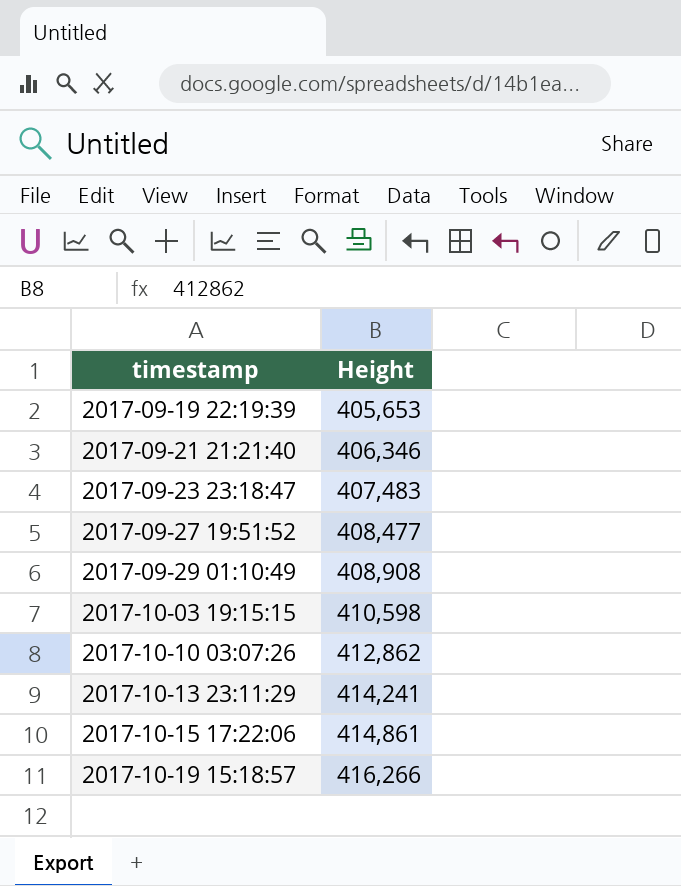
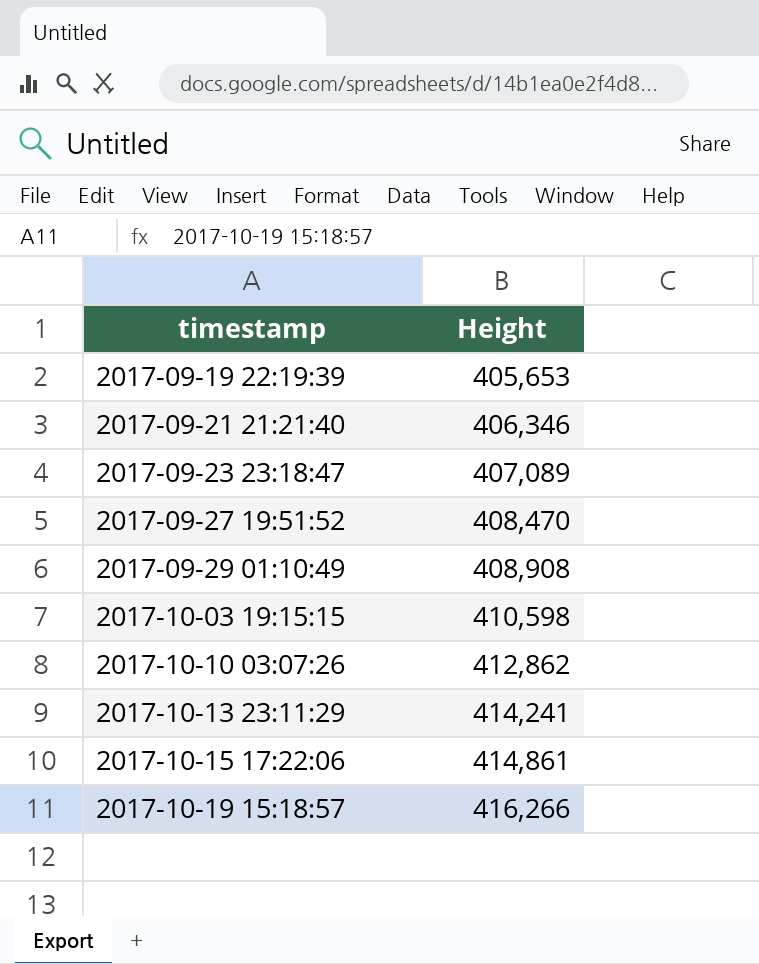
2017-09-23 23:18:47 | Height: 407,483 -> 407,089
2017-09-27 19:51:52 | Height: 408,477 -> 408,470

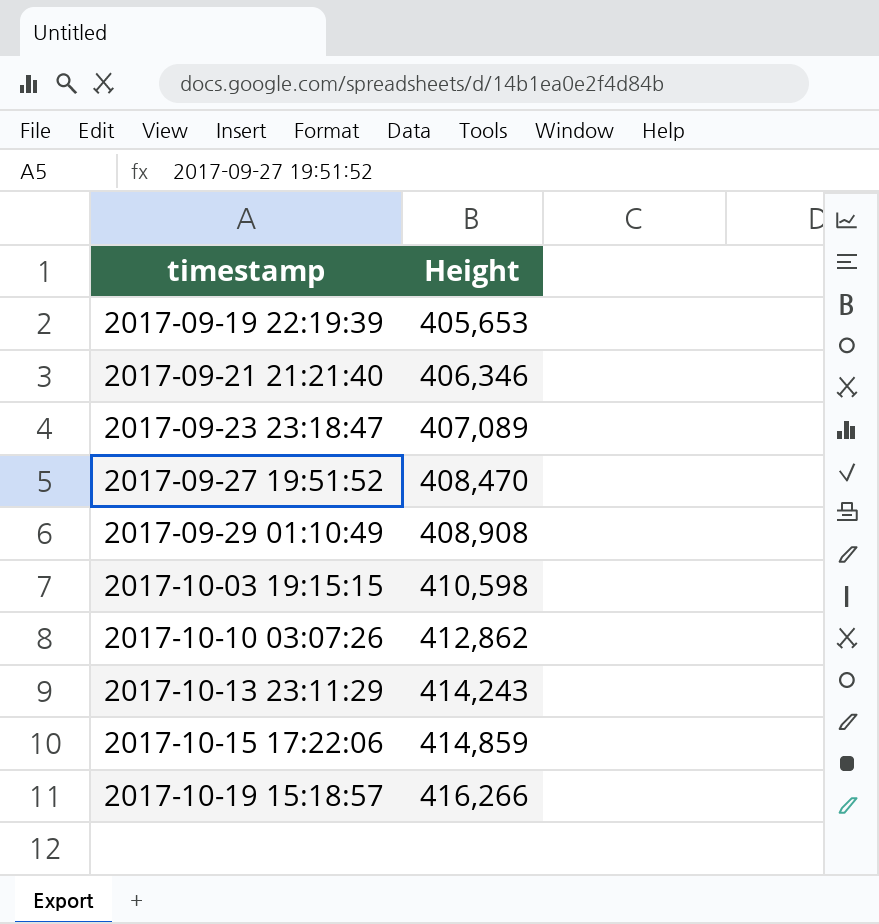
2017-10-13 23:11:29 | Height: 414,241 -> 414,243
2017-10-15 17:22:06 | Height: 414,861 -> 414,859

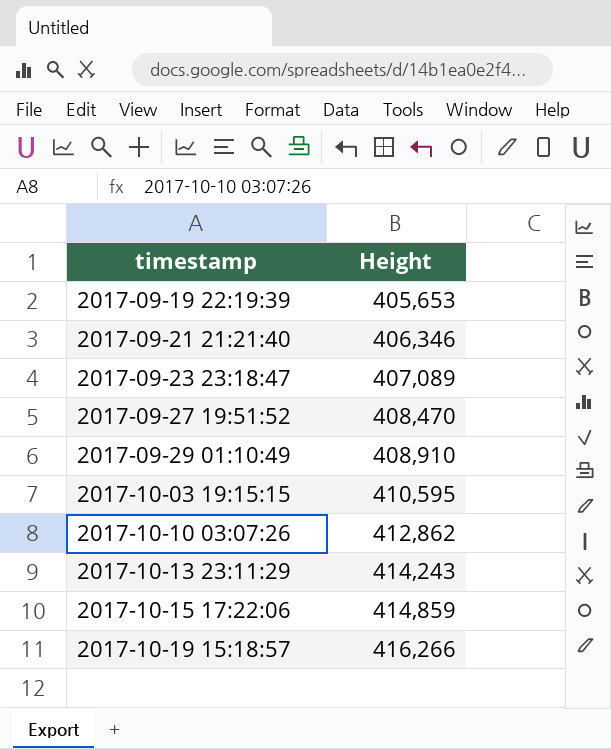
2017-09-29 01:10:49 | Height: 408,908 -> 408,910
2017-10-03 19:15:15 | Height: 410,598 -> 410,595

